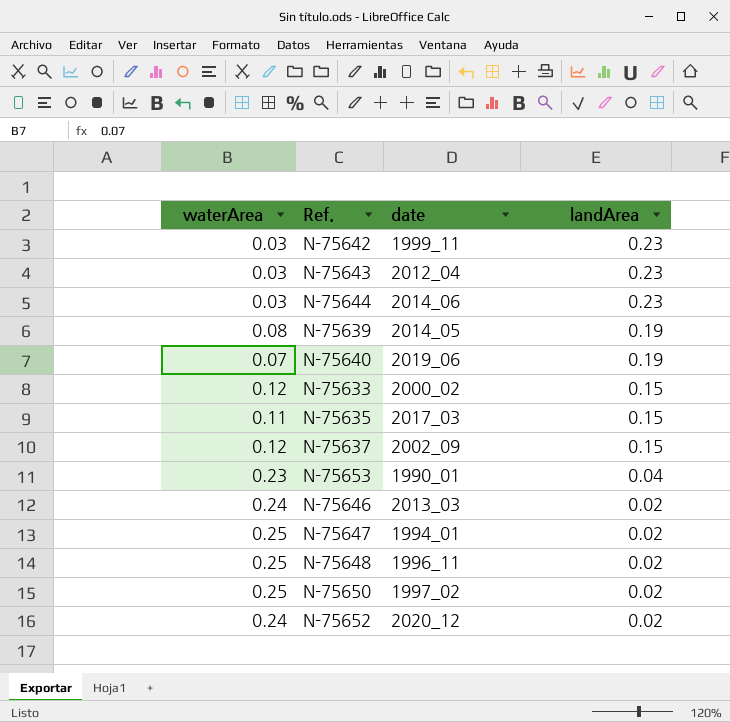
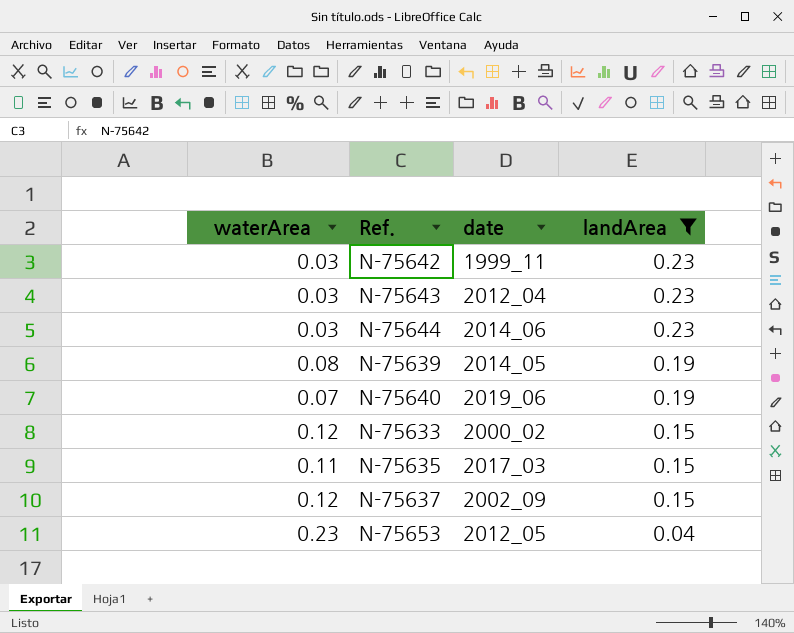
filter: none -> landArea != 0.02
N-75653 | date: 1990_01 -> 2012_05

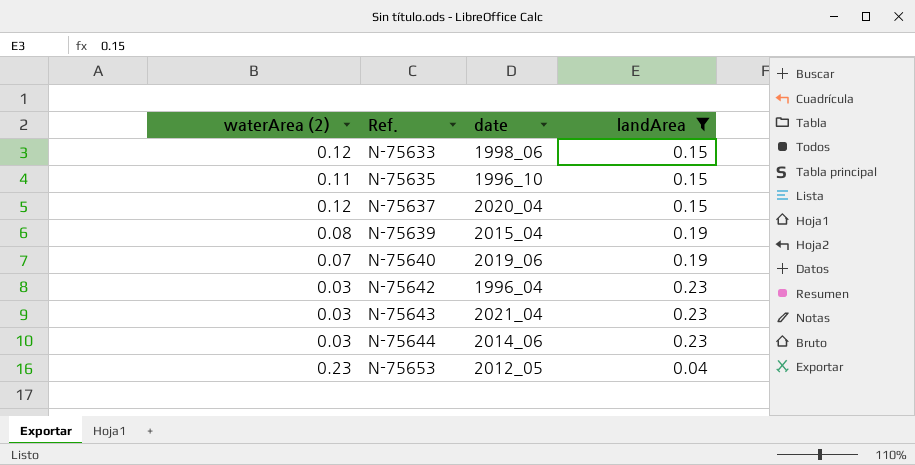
row order: landArea descending -> Ref. ascending
column name: waterArea -> waterArea (2)
N-75633 | date: 2000_02 -> 1998_06
N-75635 | date: 2017_03 -> 1996_10
N-75637 | date: 2002_09 -> 2020_04
N-75639 | date: 2014_05 -> 2015_04
N-75642 | date: 1999_11 -> 1996_04
N-75643 | date: 2012_04 -> 2021_04

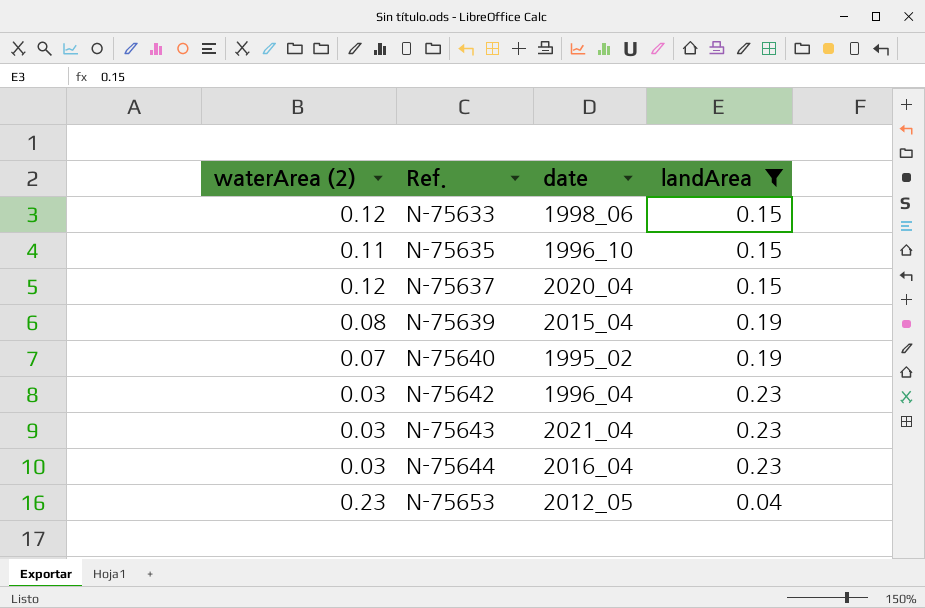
N-75640 | date: 2019_06 -> 1995_02
N-75644 | date: 2014_06 -> 2016_04

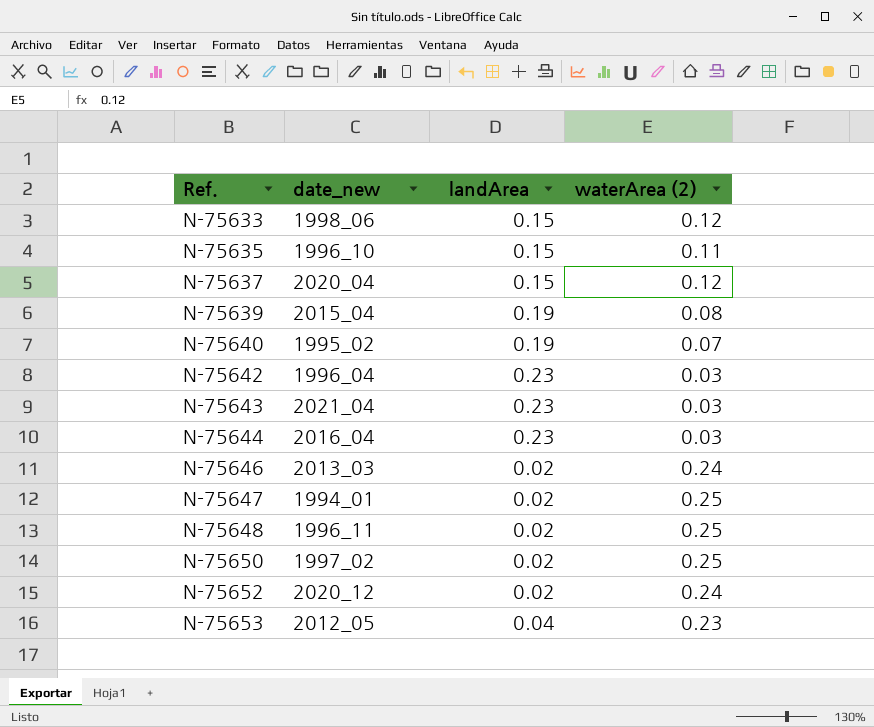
filter: landArea != 0.02 -> none
column name: date -> date_new
column waterArea (2) | position: 1 -> 4

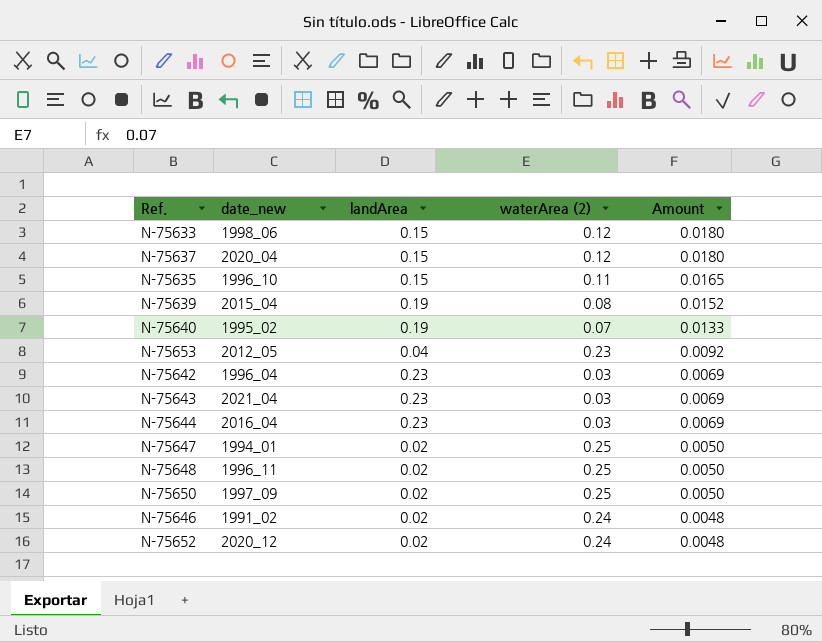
row order: Ref. ascending -> Amount descending
column Amount | formula: none -> [landArea] * [waterArea (2)]
N-75650 | date_new: 1997_02 -> 1997_09
N-75646 | date_new: 2013_03 -> 1991_02

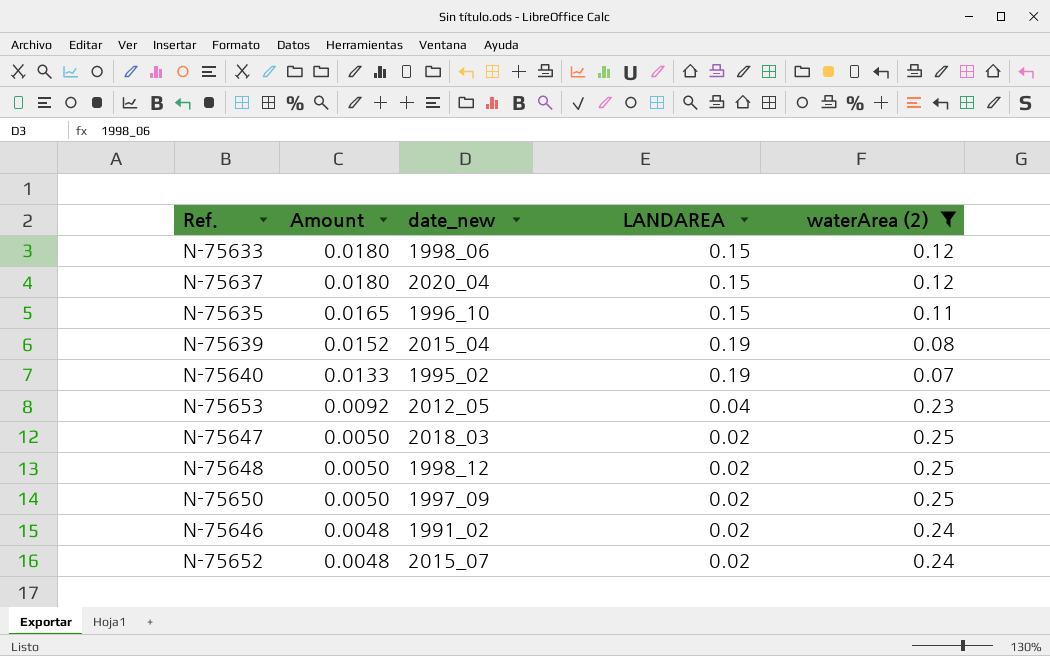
filter: none -> waterArea (2) != 0.03
column Amount | position: 5 -> 2
column name: landArea -> LANDAREA
N-75647 | date_new: 1994_01 -> 2018_03
N-75648 | date_new: 1996_11 -> 1998_12
N-75652 | date_new: 2020_12 -> 2015_07

